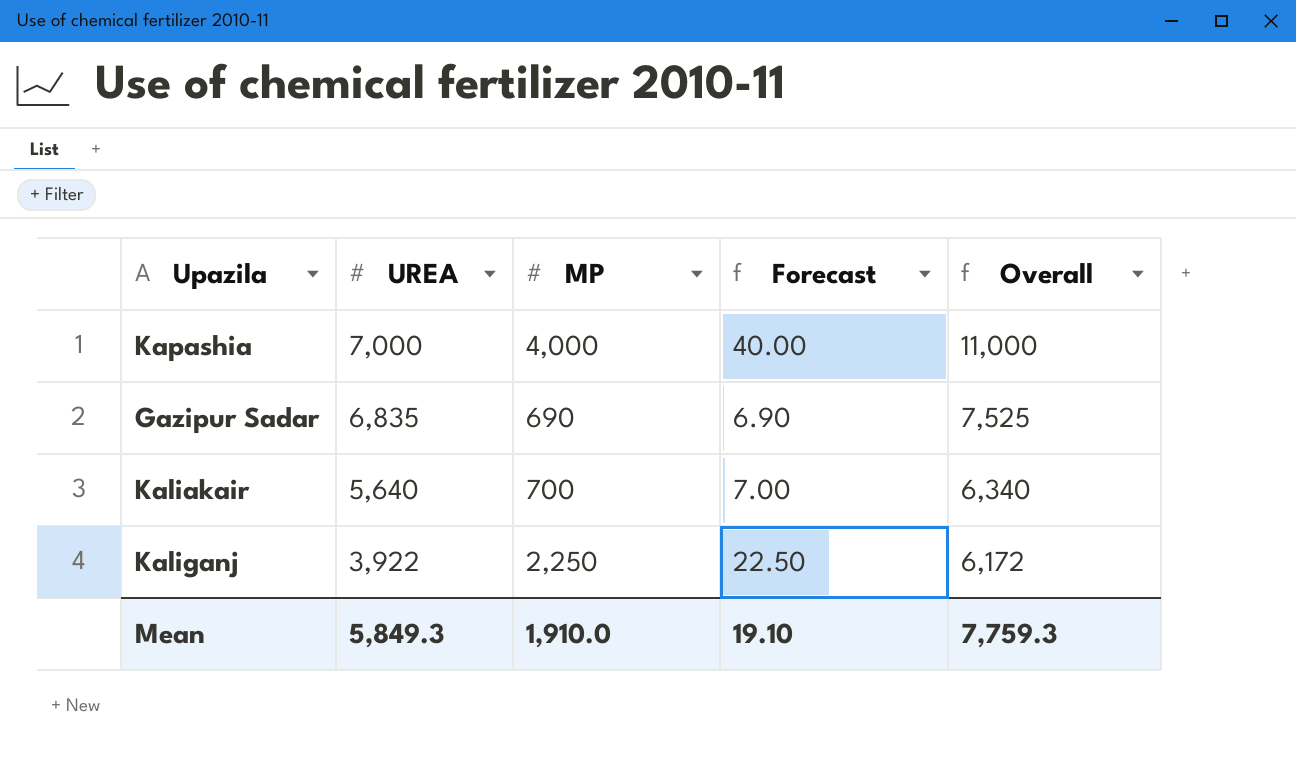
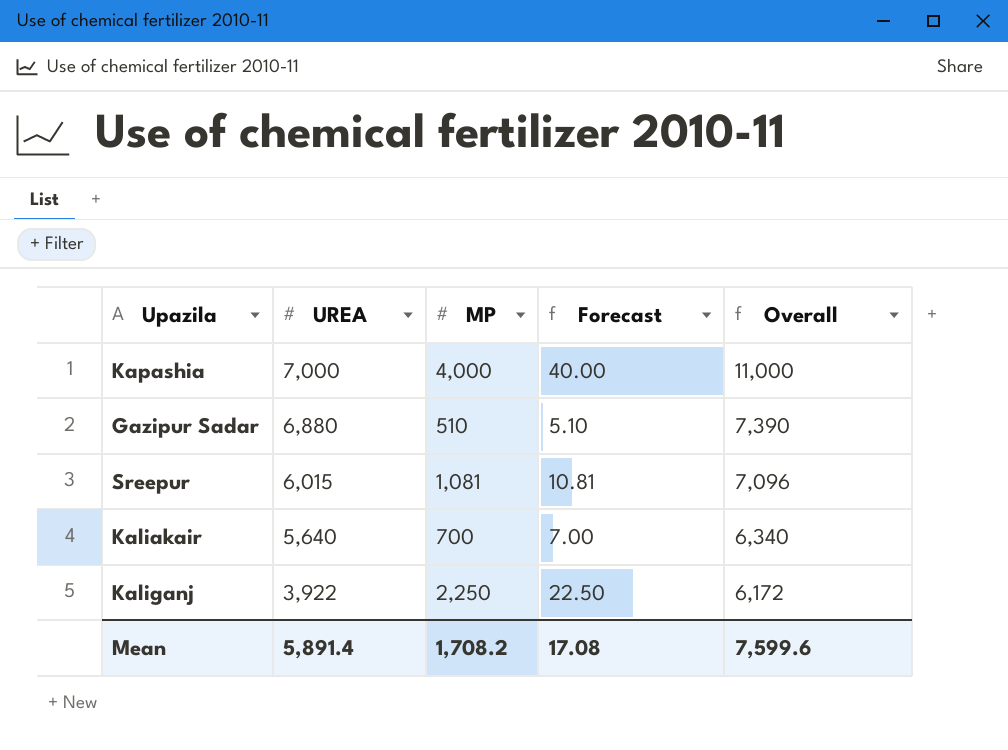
Gazipur Sadar | UREA: 6,835 -> 6,880
Gazipur Sadar | MP: 690 -> 510
Gazipur Sadar | Forecast: 6.90 -> 5.10
Gazipur Sadar | Overall: 7,525 -> 7,390
row Sreepur: none -> 6,015 | 1,081 | 10.81 | 7,096
Mean | UREA: 5,849.3 -> 5,891.4
Mean | MP: 1,910.0 -> 1,708.2
Mean | Forecast: 19.10 -> 17.08
Mean | Overall: 7,759.3 -> 7,599.6

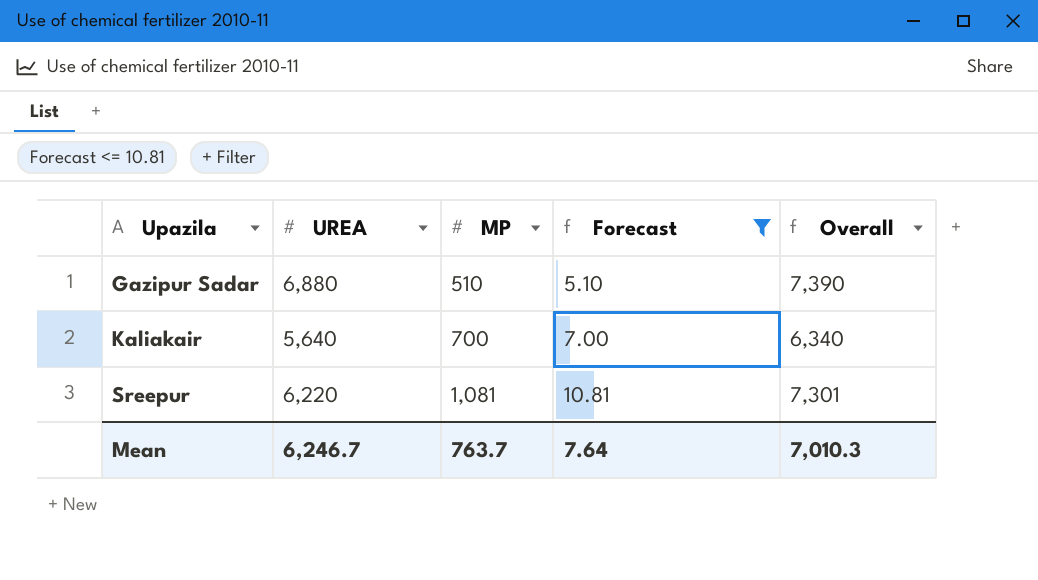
filter: none -> Forecast <= 10.81
row order: UREA descending -> Upazila ascending
Sreepur | UREA: 6,015 -> 6,220
Sreepur | Overall: 7,096 -> 7,301
Mean | UREA: 5,891.4 -> 6,246.7
Mean | MP: 1,708.2 -> 763.7
Mean | Forecast: 17.08 -> 7.64
Mean | Overall: 7,599.6 -> 7,010.3

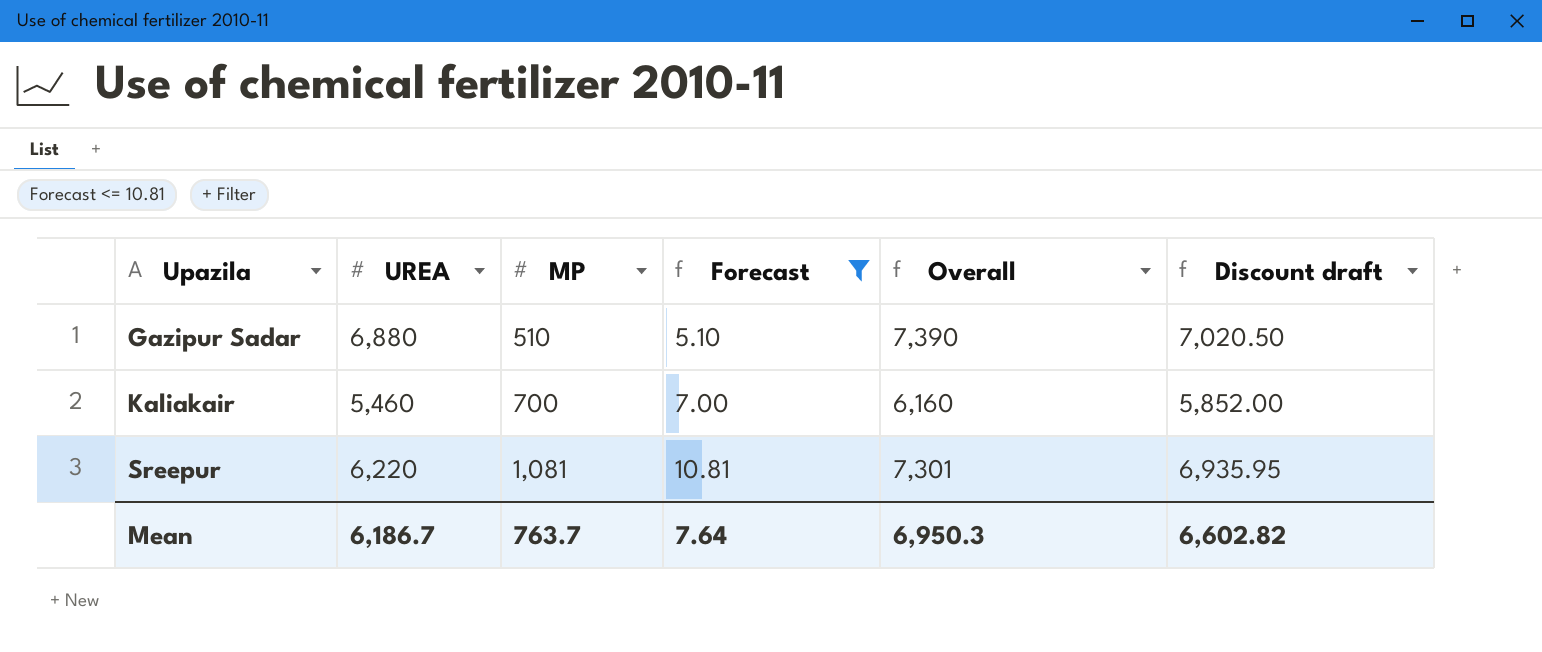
column Discount draft | formula: none -> [Overall] * 0.95
Kaliakair | UREA: 5,640 -> 5,460
Kaliakair | Overall: 6,340 -> 6,160
Mean | UREA: 6,246.7 -> 6,186.7
Mean | Overall: 7,010.3 -> 6,950.3

